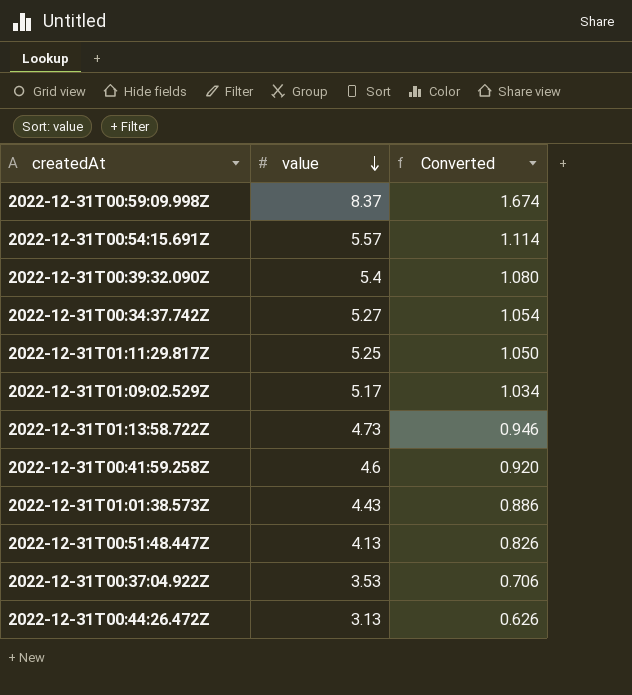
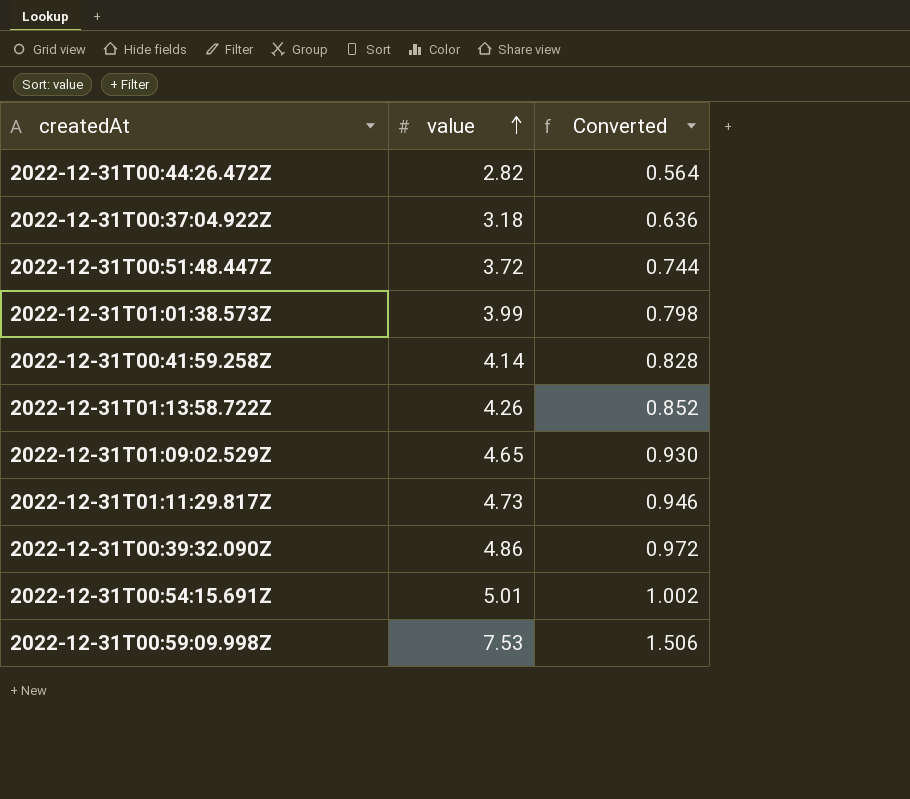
row order: value descending -> value ascending
row 2022-12-31T00:34:37.742Z: 5.27 | 1.054 -> none
2022-12-31T00:44:26.472Z | value: 3.13 -> 2.82
2022-12-31T00:44:26.472Z | Converted: 0.626 -> 0.564
2022-12-31T00:37:04.922Z | value: 3.53 -> 3.18
2022-12-31T00:37:04.922Z | Converted: 0.706 -> 0.636
2022-12-31T00:51:48.447Z | value: 4.13 -> 3.72
2022-12-31T00:51:48.447Z | Converted: 0.826 -> 0.744
2022-12-31T01:01:38.573Z | value: 4.43 -> 3.99
2022-12-31T01:01:38.573Z | Converted: 0.886 -> 0.798
2022-12-31T00:41:59.258Z | value: 4.6 -> 4.14
2022-12-31T00:41:59.258Z | Converted: 0.920 -> 0.828
2022-12-31T01:13:58.722Z | value: 4.73 -> 4.26
2022-12-31T01:13:58.722Z | Converted: 0.946 -> 0.852
2022-12-31T01:09:02.529Z | value: 5.17 -> 4.65
2022-12-31T01:09:02.529Z | Converted: 1.034 -> 0.930
2022-12-31T01:11:29.817Z | value: 5.25 -> 4.73
2022-12-31T01:11:29.817Z | Converted: 1.050 -> 0.946
2022-12-31T00:39:32.090Z | value: 5.4 -> 4.86
2022-12-31T00:39:32.090Z | Converted: 1.080 -> 0.972
2022-12-31T00:54:15.691Z | value: 5.57 -> 5.01
2022-12-31T00:54:15.691Z | Converted: 1.114 -> 1.002
2022-12-31T00:59:09.998Z | value: 8.37 -> 7.53
2022-12-31T00:59:09.998Z | Converted: 1.674 -> 1.506

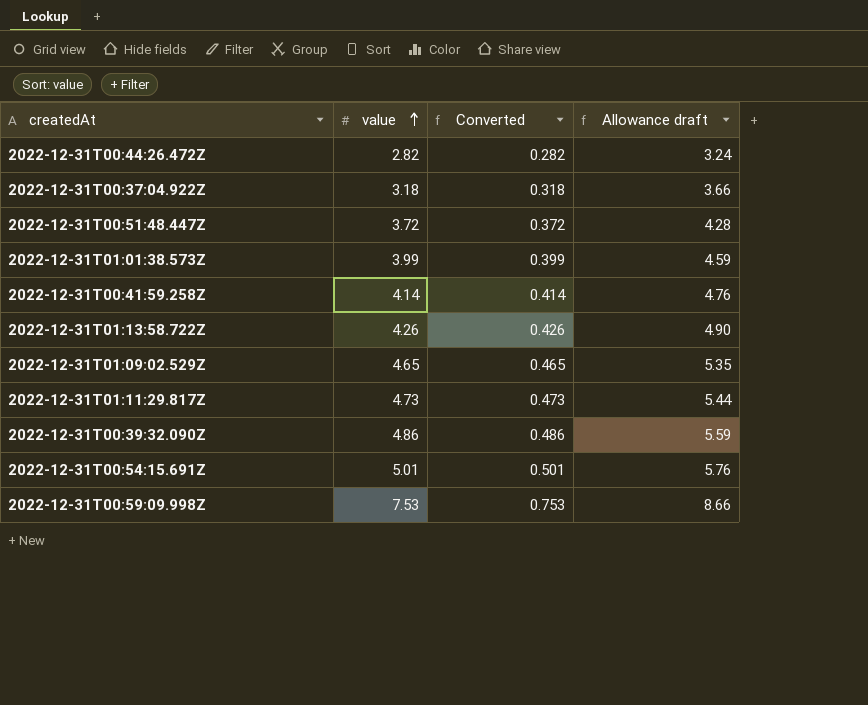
column Converted | formula: [value] * 0.2 -> [value] * 0.1
column Allowance draft | formula: none -> [value] * 1.15

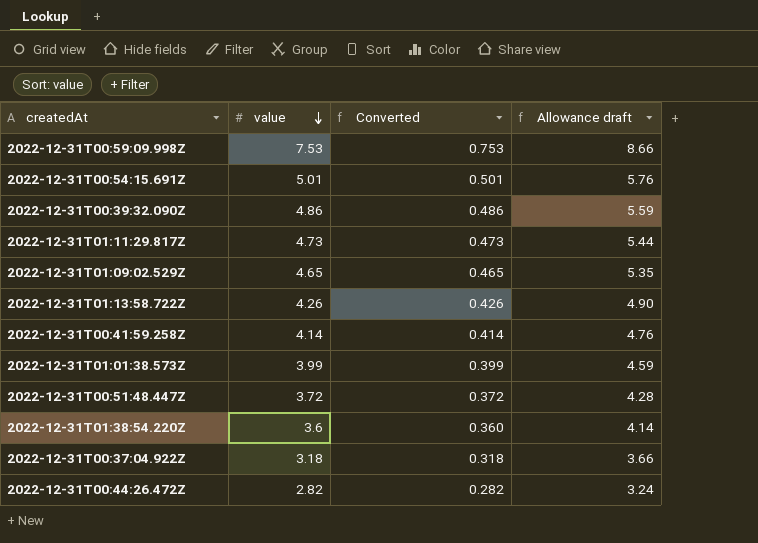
row order: value ascending -> value descending
row 2022-12-31T01:38:54.220Z: none -> 3.6 | 0.360 | 4.14

